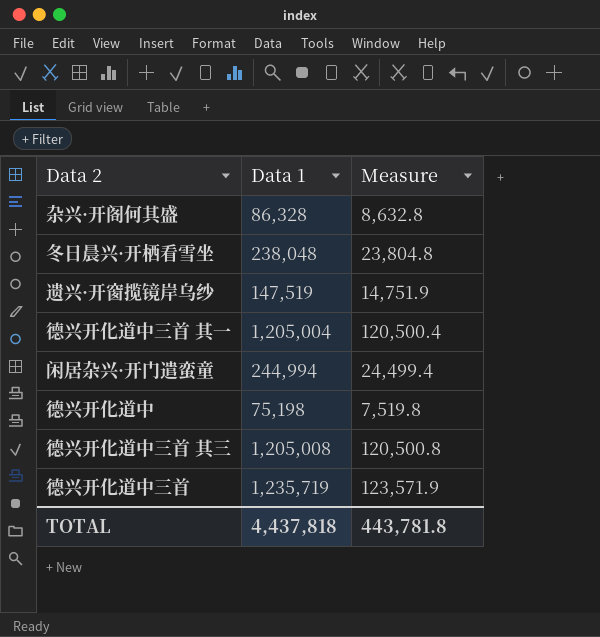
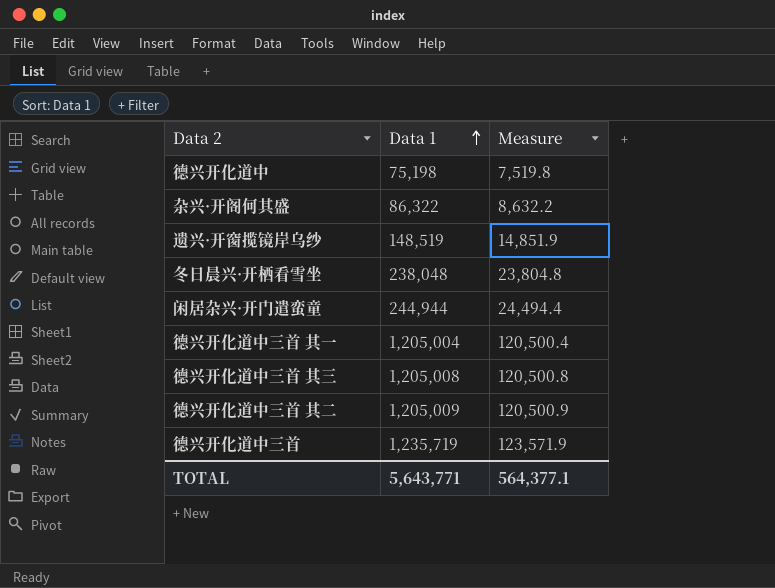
row order: none -> Data 1 ascending
杂兴·开阁何其盛 | Data 1: 86,328 -> 86,322
杂兴·开阁何其盛 | Measure: 8,632.8 -> 8,632.2
遗兴·开窗揽镜岸乌纱 | Data 1: 147,519 -> 148,519
遗兴·开窗揽镜岸乌纱 | Measure: 14,751.9 -> 14,851.9
闲居杂兴·开门遣蛮童 | Data 1: 244,994 -> 244,944
闲居杂兴·开门遣蛮童 | Measure: 24,499.4 -> 24,494.4
row 德兴开化道中三首 其二: none -> 1,205,009 | 120,500.9
TOTAL | Data 1: 4,437,818 -> 5,643,771
TOTAL | Measure: 443,781.8 -> 564,377.1

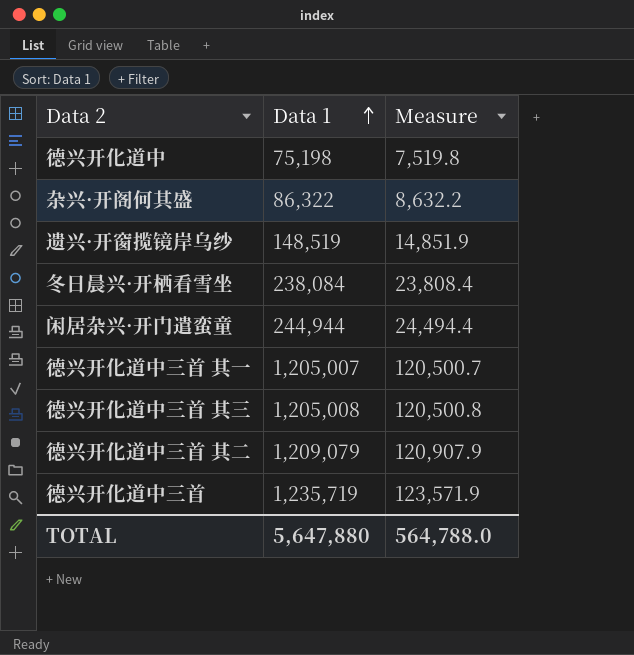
冬日晨兴·开栖看雪坐 | Data 1: 238,048 -> 238,084
冬日晨兴·开栖看雪坐 | Measure: 23,804.8 -> 23,808.4
德兴开化道中三首 其一 | Data 1: 1,205,004 -> 1,205,007
德兴开化道中三首 其一 | Measure: 120,500.4 -> 120,500.7
德兴开化道中三首 其二 | Data 1: 1,205,009 -> 1,209,079
德兴开化道中三首 其二 | Measure: 120,500.9 -> 120,907.9
TOTAL | Data 1: 5,643,771 -> 5,647,880
TOTAL | Measure: 564,377.1 -> 564,788.0

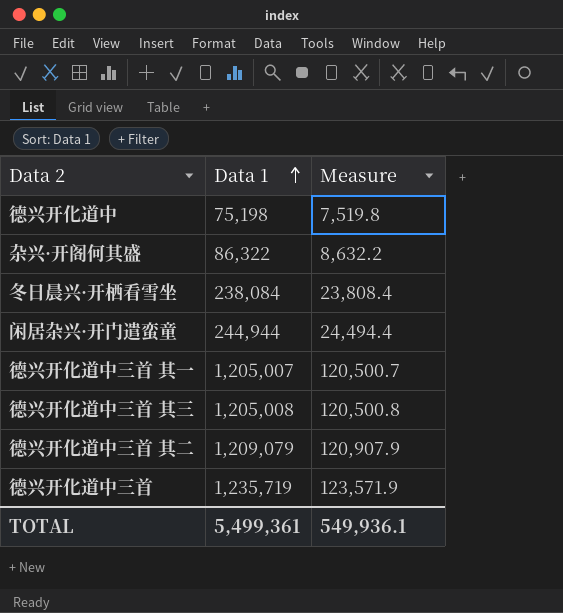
row 遗兴·开窗揽镜岸乌纱: 148,519 | 14,851.9 -> none
TOTAL | Data 1: 5,647,880 -> 5,499,361
TOTAL | Measure: 564,788.0 -> 549,936.1

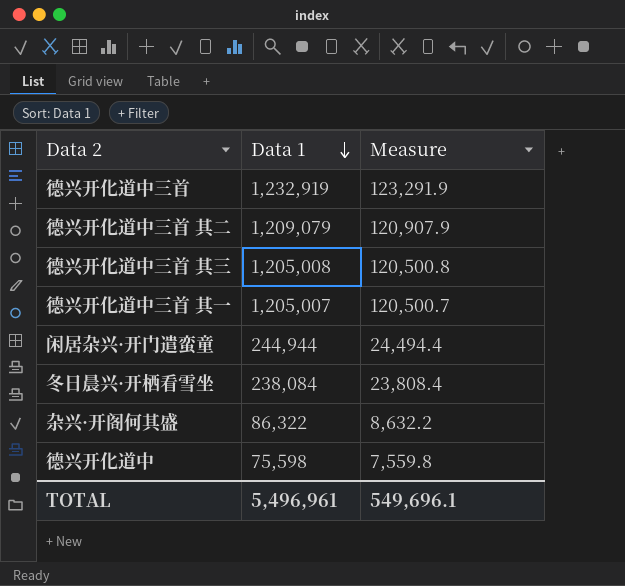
row order: Data 1 ascending -> Data 1 descending
德兴开化道中三首 | Data 1: 1,235,719 -> 1,232,919
德兴开化道中三首 | Measure: 123,571.9 -> 123,291.9
德兴开化道中 | Data 1: 75,198 -> 75,598
德兴开化道中 | Measure: 7,519.8 -> 7,559.8
TOTAL | Data 1: 5,499,361 -> 5,496,961
TOTAL | Measure: 549,936.1 -> 549,696.1

